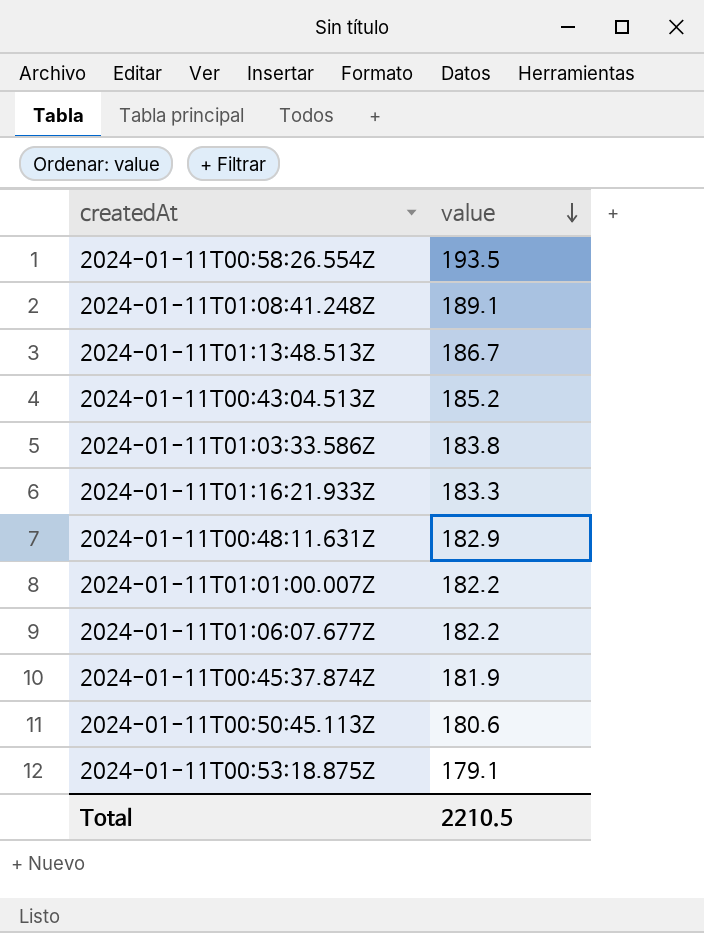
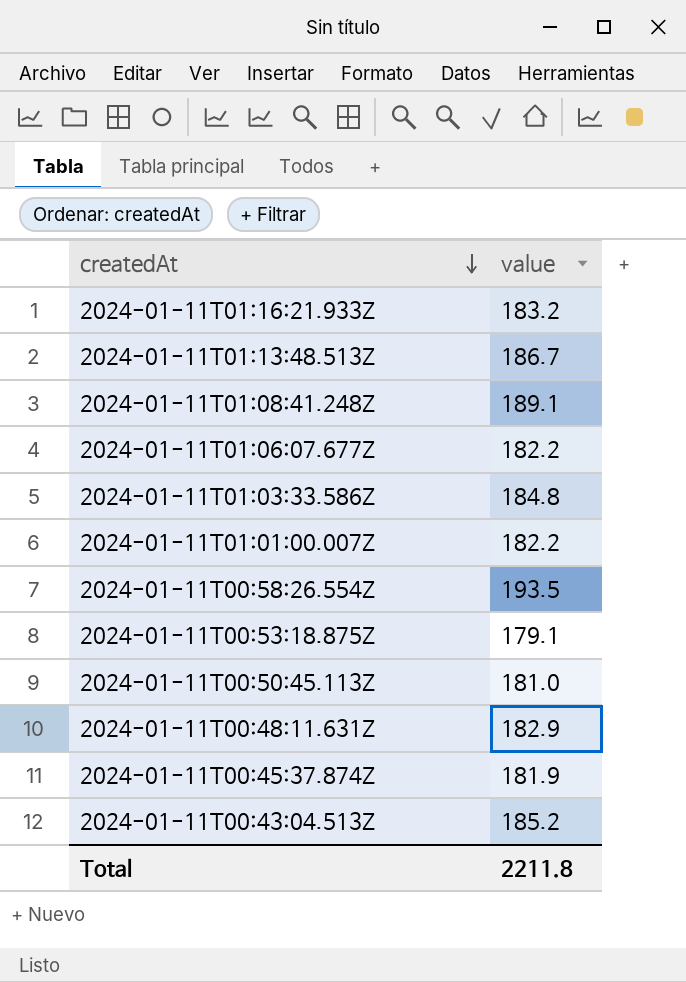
row order: value descending -> createdAt descending
2024-01-11T01:16:21.933Z | value: 183.3 -> 183.2
2024-01-11T01:03:33.586Z | value: 183.8 -> 184.8
2024-01-11T00:50:45.113Z | value: 180.6 -> 181.0
Total | value: 2210.5 -> 2211.8

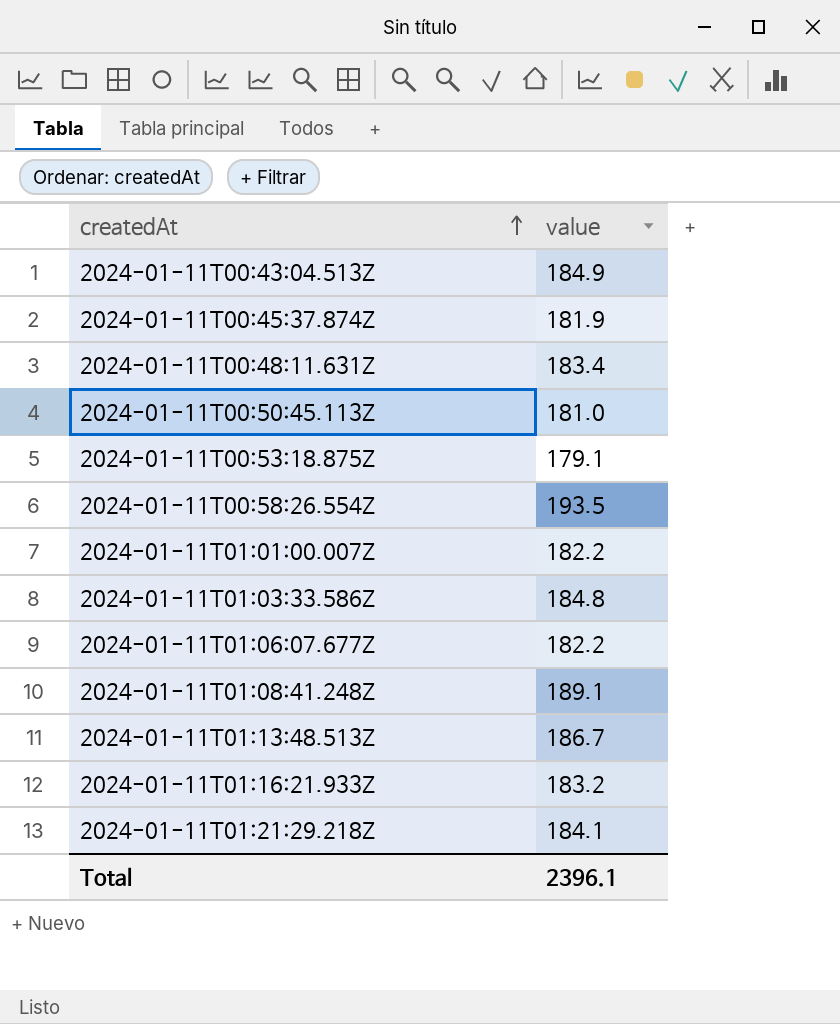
row order: createdAt descending -> createdAt ascending
2024-01-11T00:43:04.513Z | value: 185.2 -> 184.9
2024-01-11T00:48:11.631Z | value: 182.9 -> 183.4
row 2024-01-11T01:21:29.218Z: none -> 184.1
Total | value: 2211.8 -> 2396.1

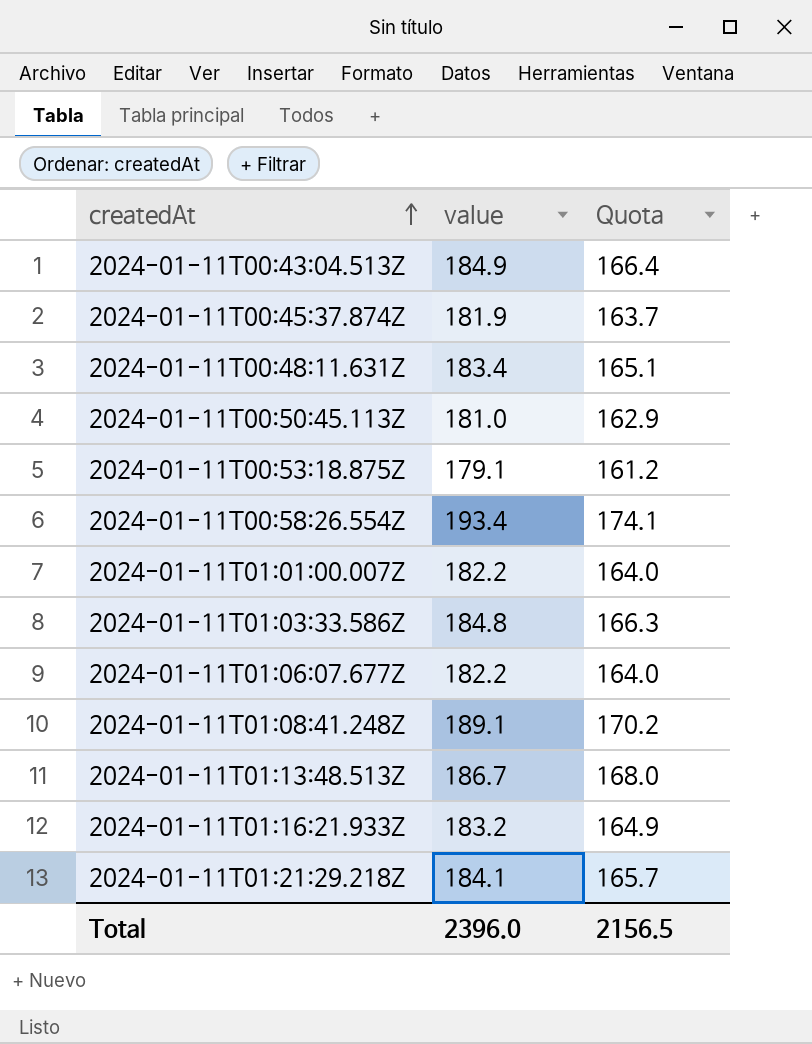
column Quota | formula: none -> [value] * 0.9
2024-01-11T00:58:26.554Z | value: 193.5 -> 193.4
Total | value: 2396.1 -> 2396.0

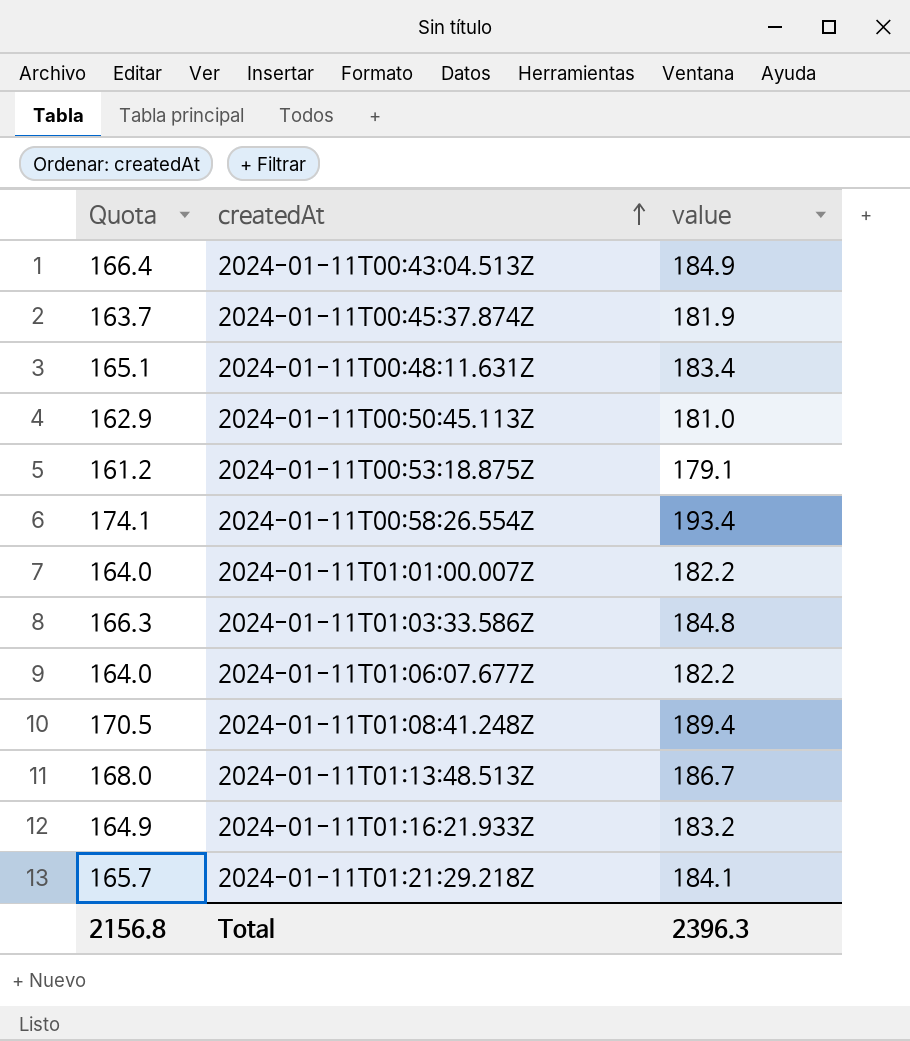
column Quota | position: 3 -> 1
2024-01-11T01:08:41.248Z | Quota: 170.2 -> 170.5
2024-01-11T01:08:41.248Z | value: 189.1 -> 189.4
Total | Quota: 2156.5 -> 2156.8
Total | value: 2396.0 -> 2396.3

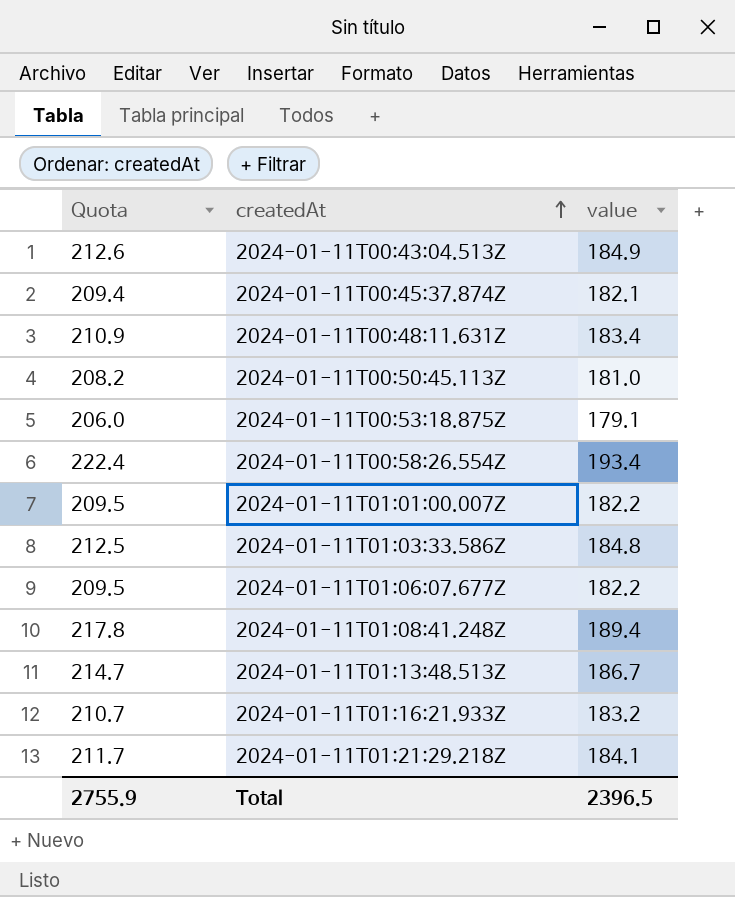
column Quota | formula: [value] * 0.9 -> [value] * 1.15
2024-01-11T00:45:37.874Z | value: 181.9 -> 182.1
Total | Quota: 2156.8 -> 2755.9
Total | value: 2396.3 -> 2396.5

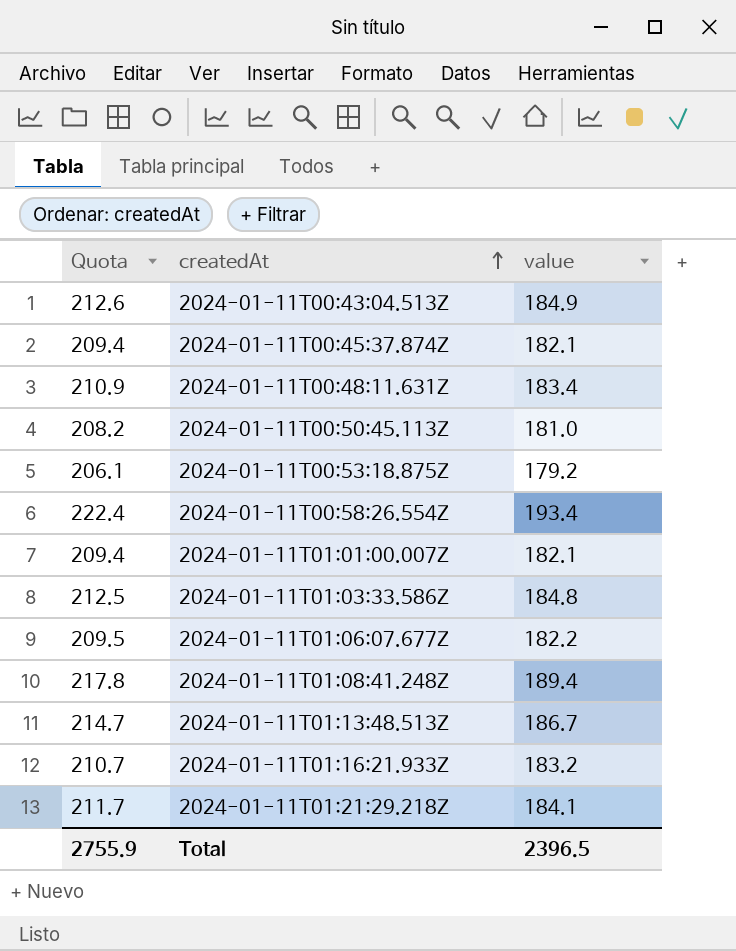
2024-01-11T00:53:18.875Z | Quota: 206.0 -> 206.1
2024-01-11T00:53:18.875Z | value: 179.1 -> 179.2
2024-01-11T01:01:00.007Z | Quota: 209.5 -> 209.4
2024-01-11T01:01:00.007Z | value: 182.2 -> 182.1

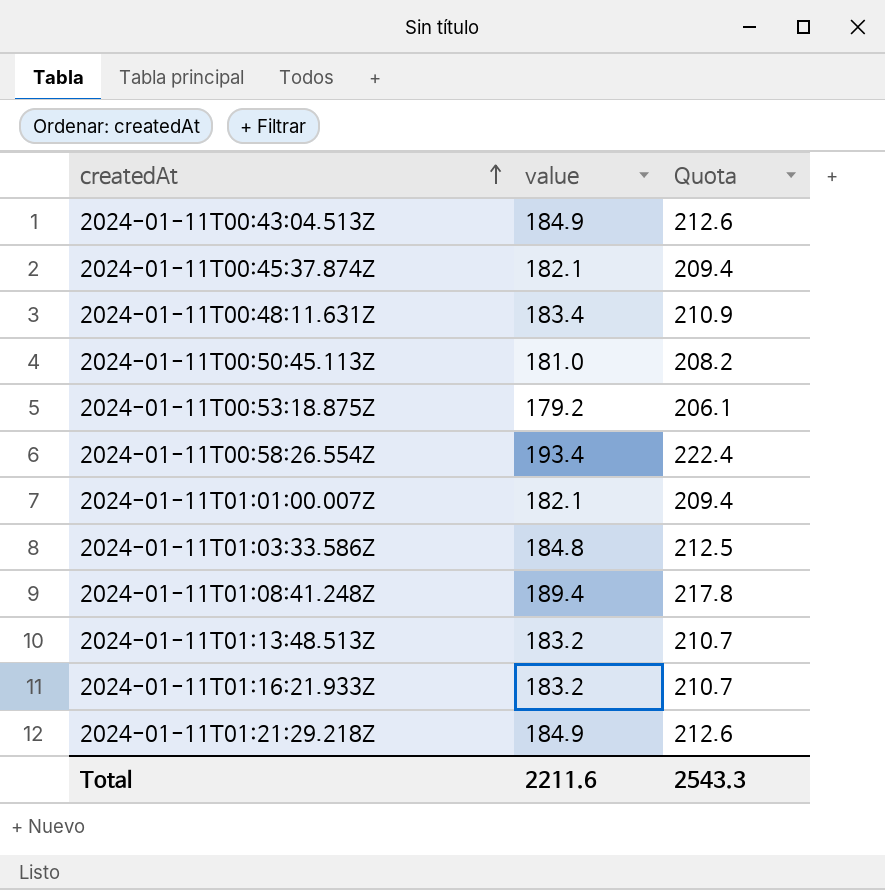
column Quota | position: 1 -> 3
row 2024-01-11T01:06:07.677Z: 209.5 | 182.2 -> none
2024-01-11T01:13:48.513Z | value: 186.7 -> 183.2
2024-01-11T01:13:48.513Z | Quota: 214.7 -> 210.7
2024-01-11T01:21:29.218Z | value: 184.1 -> 184.9
2024-01-11T01:21:29.218Z | Quota: 211.7 -> 212.6
Total | value: 2396.5 -> 2211.6
Total | Quota: 2755.9 -> 2543.3

